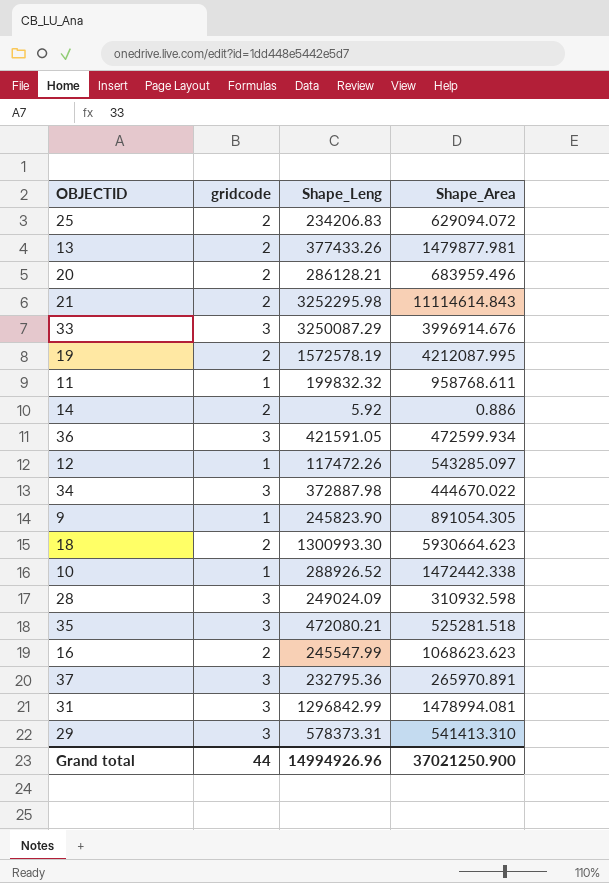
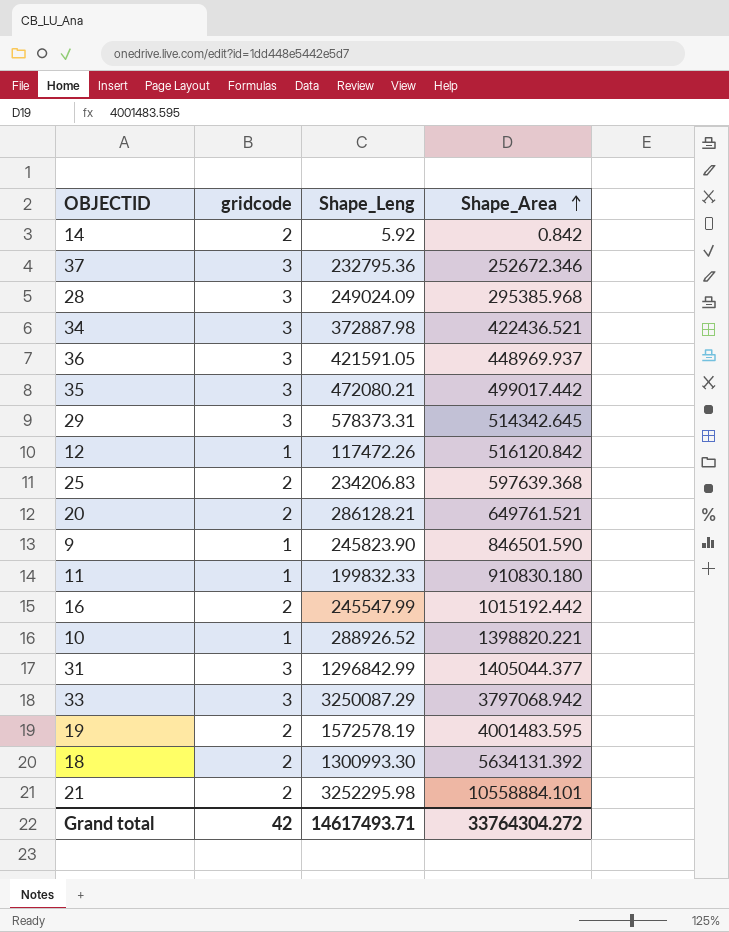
row order: none -> Shape_Area ascending
row 13: 2 | 377433.26 | 1479877.981 -> none
14 | Shape_Area: 0.886 -> 0.842
37 | Shape_Area: 265970.891 -> 252672.346
28 | Shape_Area: 310932.598 -> 295385.968
34 | Shape_Area: 444670.022 -> 422436.521
36 | Shape_Area: 472599.934 -> 448969.937
35 | Shape_Area: 525281.518 -> 499017.442
29 | Shape_Area: 541413.310 -> 514342.645
12 | Shape_Area: 543285.097 -> 516120.842
25 | Shape_Area: 629094.072 -> 597639.368
20 | Shape_Area: 683959.496 -> 649761.521
9 | Shape_Area: 891054.305 -> 846501.590
11 | Shape_Leng: 199832.32 -> 199832.33
11 | Shape_Area: 958768.611 -> 910830.180
16 | Shape_Area: 1068623.623 -> 1015192.442
10 | Shape_Area: 1472442.338 -> 1398820.221
31 | Shape_Area: 1478994.081 -> 1405044.377
33 | Shape_Area: 3996914.676 -> 3797068.942
19 | Shape_Area: 4212087.995 -> 4001483.595
18 | Shape_Area: 5930664.623 -> 5634131.392
21 | Shape_Area: 11114614.843 -> 10558884.101
Grand total | gridcode: 44 -> 42
Grand total | Shape_Leng: 14994926.96 -> 14617493.71
Grand total | Shape_Area: 37021250.900 -> 33764304.272

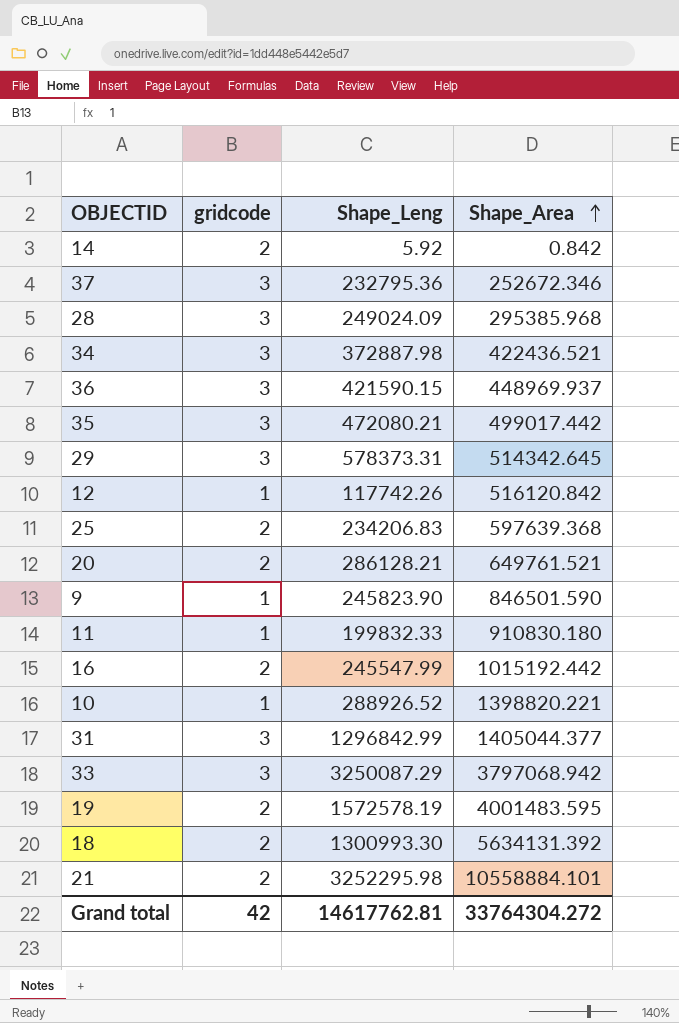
36 | Shape_Leng: 421591.05 -> 421590.15
12 | Shape_Leng: 117472.26 -> 117742.26
Grand total | Shape_Leng: 14617493.71 -> 14617762.81

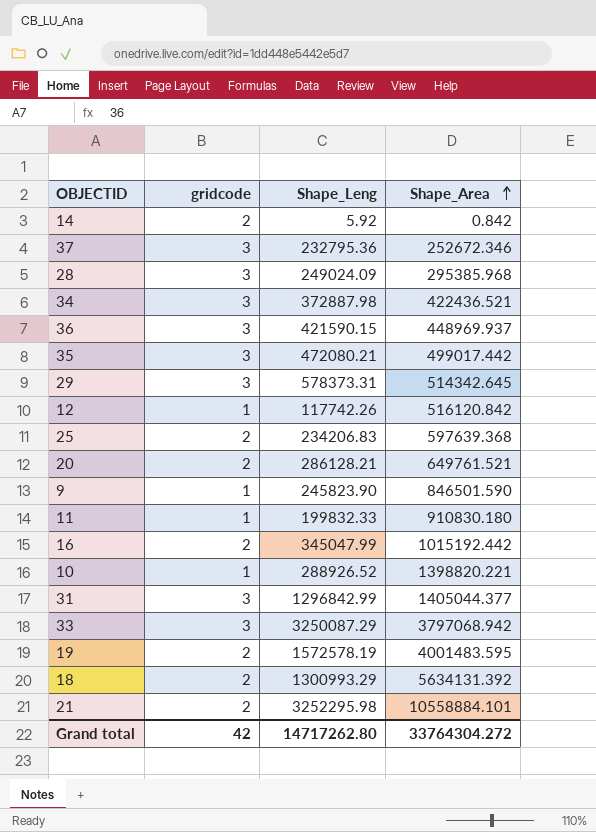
16 | Shape_Leng: 245547.99 -> 345047.99
18 | Shape_Leng: 1300993.30 -> 1300993.29
Grand total | Shape_Leng: 14617762.81 -> 14717262.80

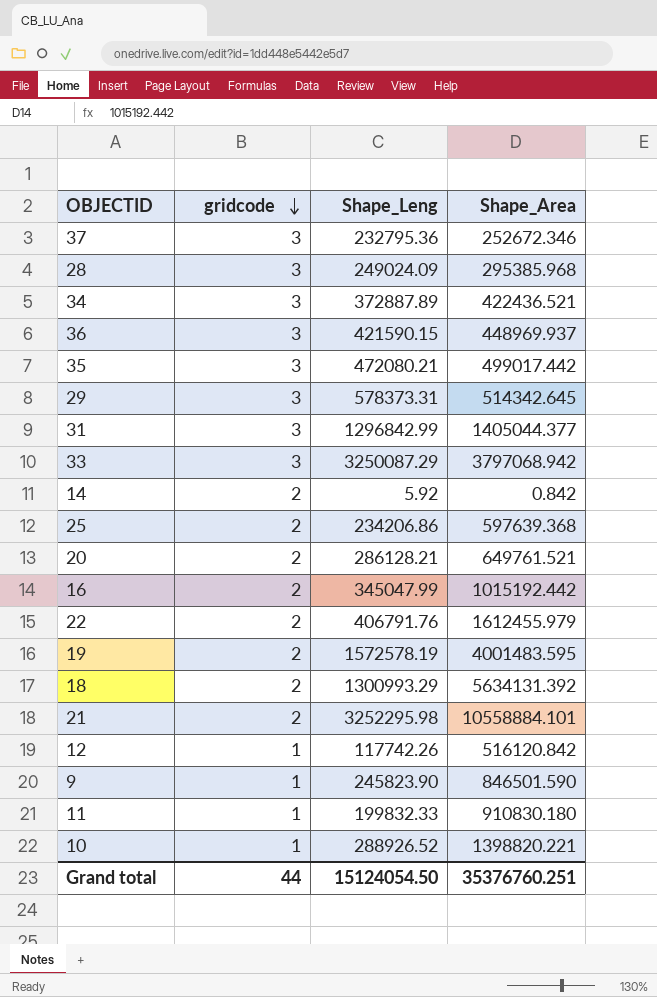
row order: Shape_Area ascending -> gridcode descending
34 | Shape_Leng: 372887.98 -> 372887.89
25 | Shape_Leng: 234206.83 -> 234206.86
row 22: none -> 2 | 406791.76 | 1612455.979
Grand total | gridcode: 42 -> 44
Grand total | Shape_Leng: 14717262.80 -> 15124054.50
Grand total | Shape_Area: 33764304.272 -> 35376760.251

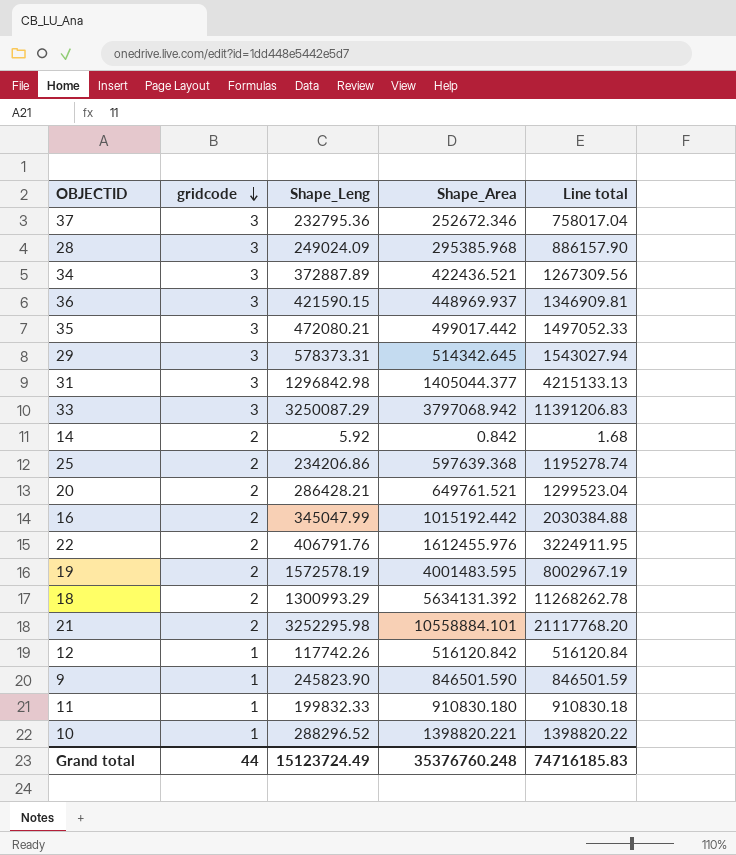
column Line total | formula: none -> [gridcode] * [Shape_Area]
31 | Shape_Leng: 1296842.99 -> 1296842.98
20 | Shape_Leng: 286128.21 -> 286428.21
22 | Shape_Area: 1612455.979 -> 1612455.976
10 | Shape_Leng: 288926.52 -> 288296.52
Grand total | Shape_Leng: 15124054.50 -> 15123724.49
Grand total | Shape_Area: 35376760.251 -> 35376760.248

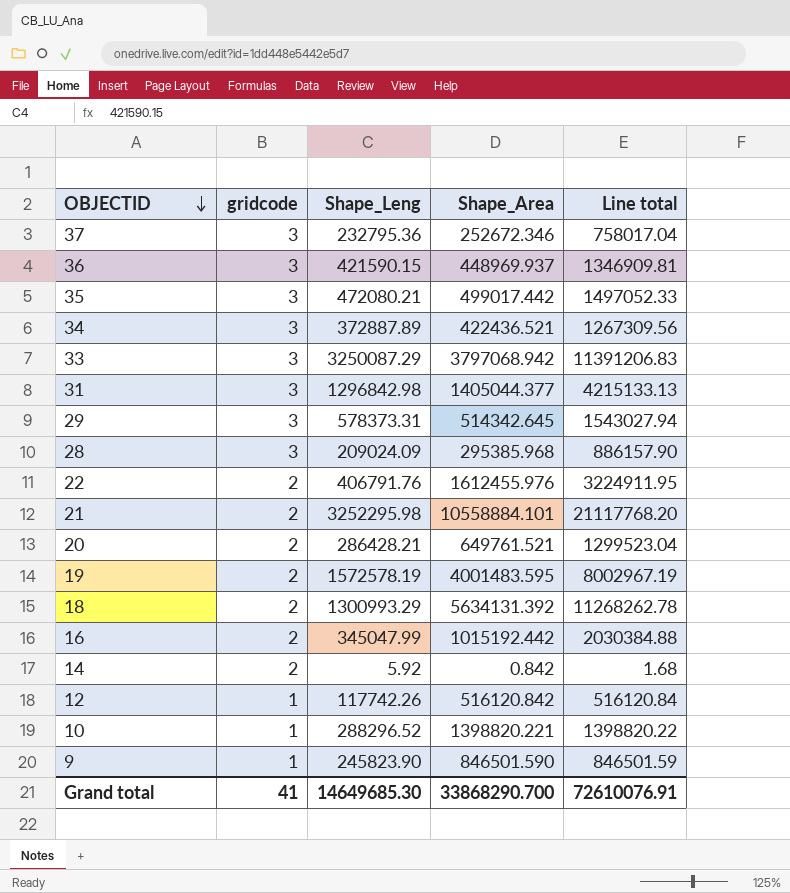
row order: gridcode descending -> OBJECTID descending
row 25: 2 | 234206.86 | 597639.368 | 1195278.74 -> none
row 11: 1 | 199832.33 | 910830.180 | 910830.18 -> none
28 | Shape_Leng: 249024.09 -> 209024.09
Grand total | gridcode: 44 -> 41
Grand total | Shape_Leng: 15123724.49 -> 14649685.30
Grand total | Shape_Area: 35376760.248 -> 33868290.700
Grand total | Line total: 74716185.83 -> 72610076.91

